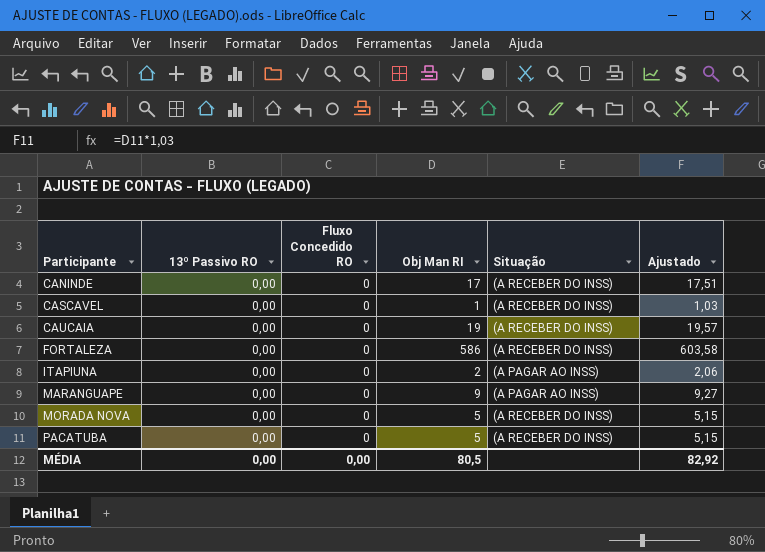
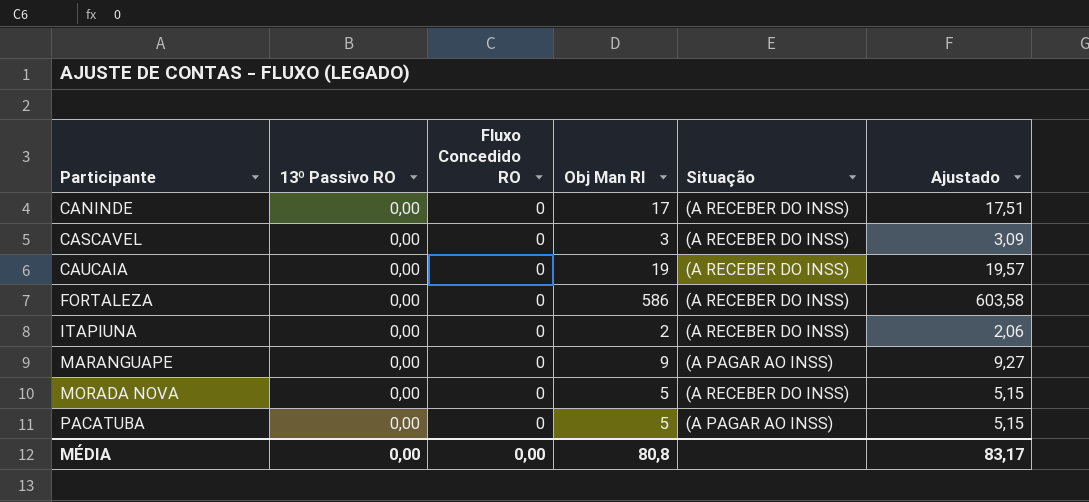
CASCAVEL | Obj Man RI: 1 -> 3
CASCAVEL | Ajustado: 1,03 -> 3,09
ITAPIUNA | Situação: (A PAGAR AO INSS) -> (A RECEBER DO INSS)
PACATUBA | Situação: (A RECEBER DO INSS) -> (A PAGAR AO INSS)
MÉDIA | Obj Man RI: 80,5 -> 80,8
MÉDIA | Ajustado: 82,92 -> 83,17

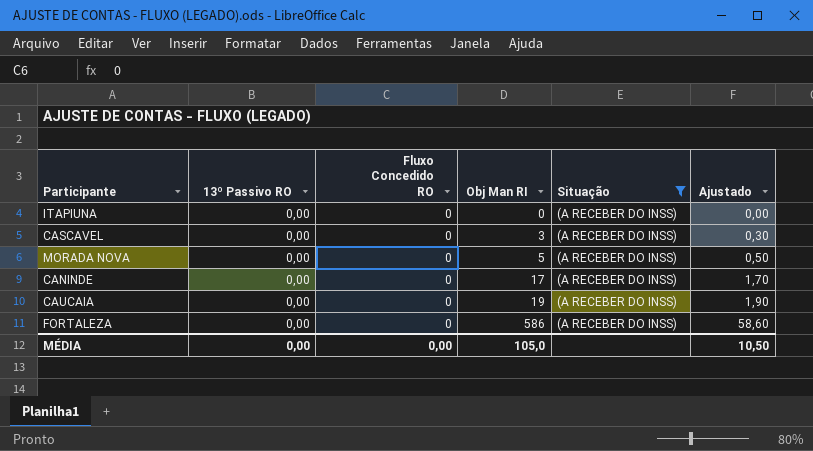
filter: none -> Situação = (A RECEBER DO INSS)
row order: Participante ascending -> Obj Man RI ascending
column Ajustado | formula: [Obj Man RI] * 1,03 -> [Obj Man RI] * 0,1
ITAPIUNA | Obj Man RI: 2 -> 0
MÉDIA | Obj Man RI: 80,8 -> 105,0
MÉDIA | Ajustado: 83,17 -> 10,50

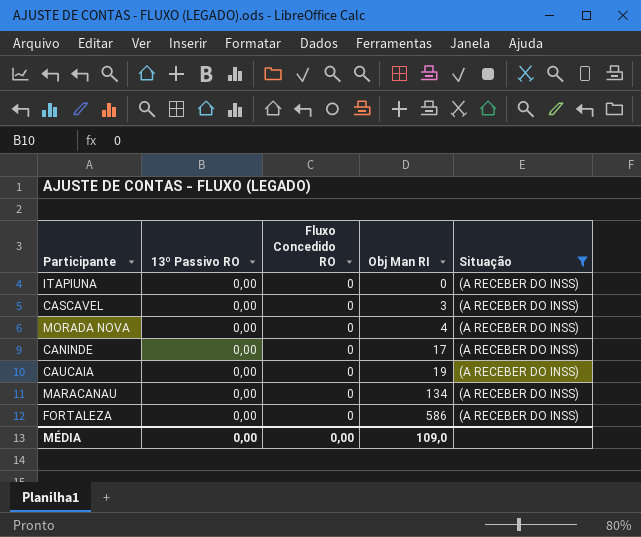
column Ajustado | formula: [Obj Man RI] * 0,1 -> none
MORADA NOVA | Obj Man RI: 5 -> 4
row MARACANAU: none -> 0,00 | 0 | 134 | (A RECEBER DO INSS)
MÉDIA | Obj Man RI: 105,0 -> 109,0

